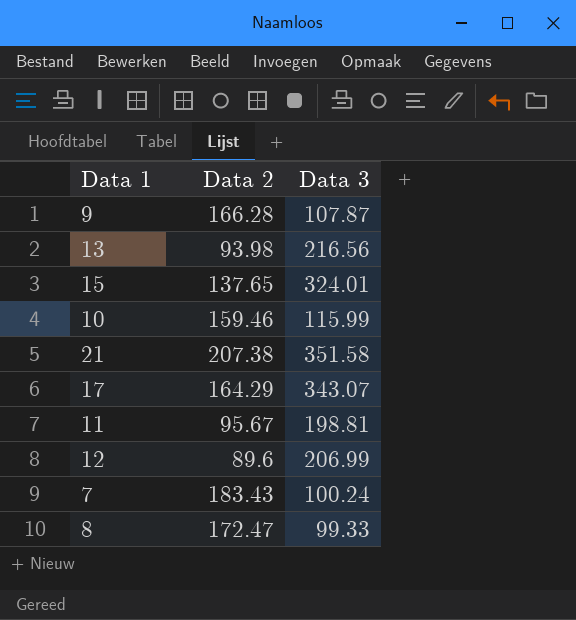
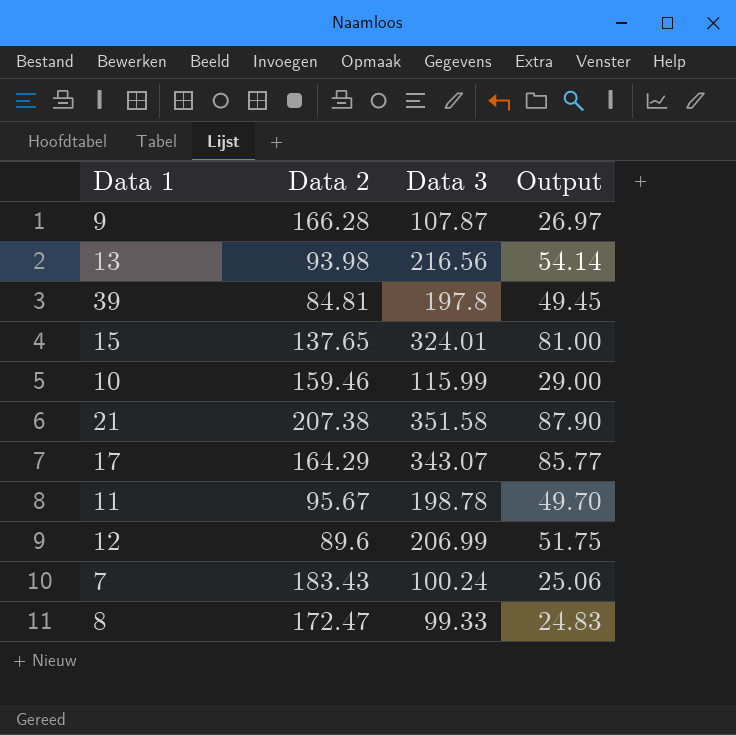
column Output | formula: none -> [Data 3] * 0.25
row 39: none -> 84.81 | 197.8 | 49.45
11 | Data 3: 198.81 -> 198.78

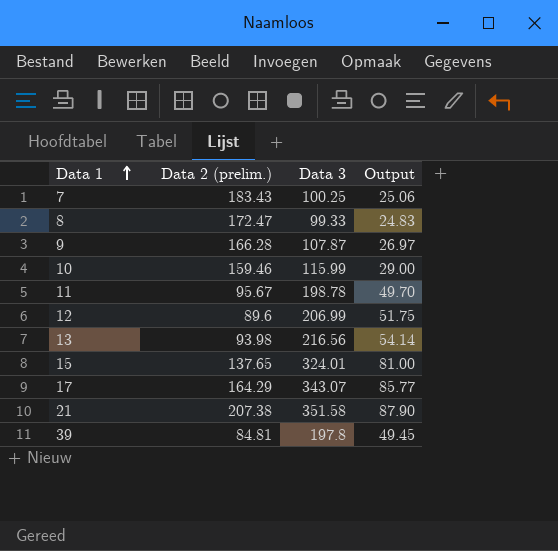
row order: none -> Data 1 ascending
column name: Data 2 -> Data 2 (prelim.)
7 | Data 3: 100.24 -> 100.25

